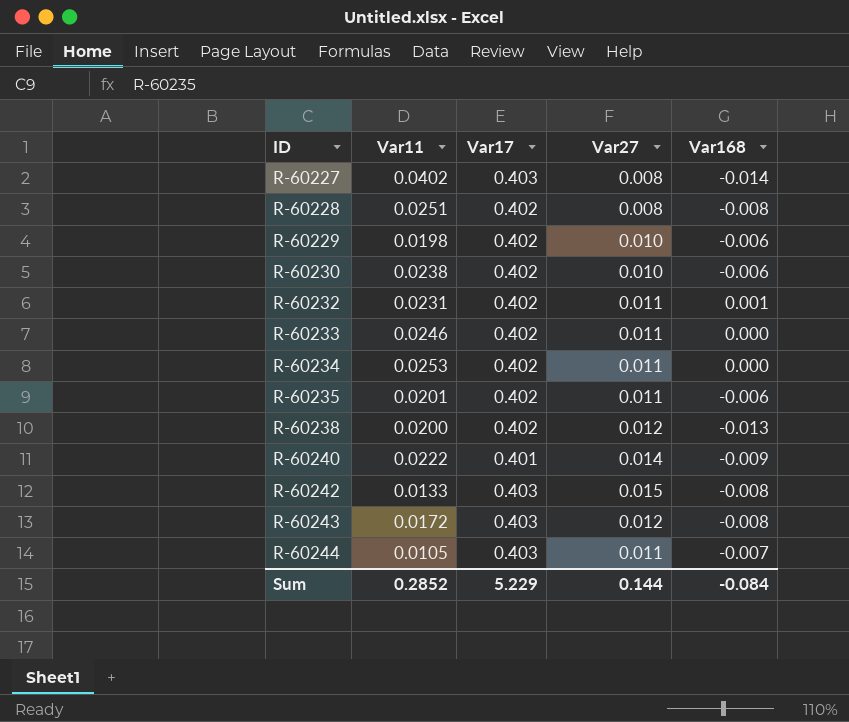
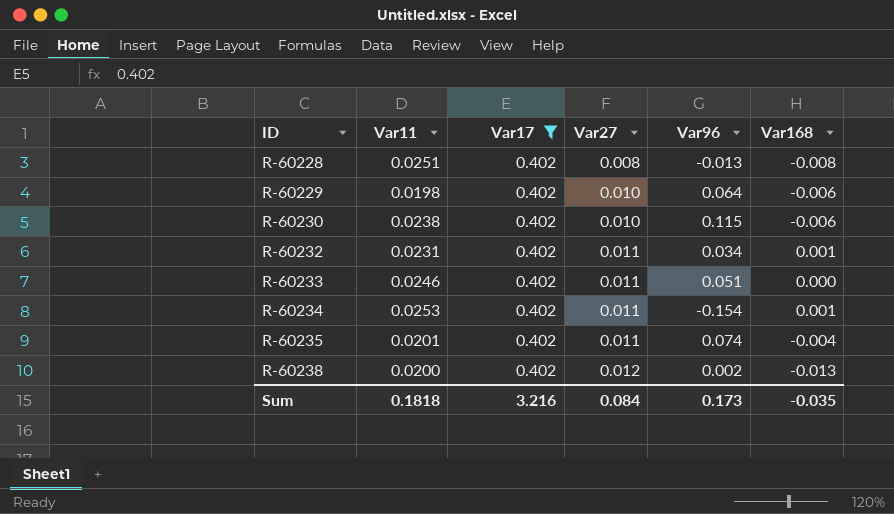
filter: none -> Var17 = 0.402
column Var96 | position: none -> 5
R-60234 | Var168: 0.000 -> 0.001
R-60235 | Var168: -0.006 -> -0.004
Sum | Var11: 0.2852 -> 0.1818
Sum | Var17: 5.229 -> 3.216
Sum | Var27: 0.144 -> 0.084
Sum | Var168: -0.084 -> -0.035

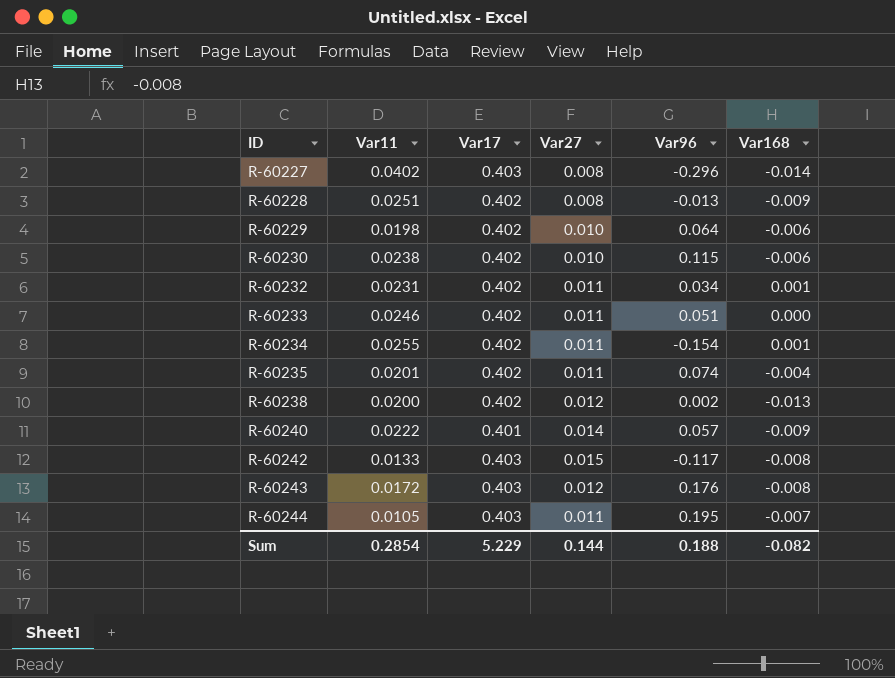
filter: Var17 = 0.402 -> none
R-60228 | Var168: -0.008 -> -0.009
R-60234 | Var11: 0.0253 -> 0.0255
Sum | Var11: 0.1818 -> 0.2854
Sum | Var17: 3.216 -> 5.229
Sum | Var27: 0.084 -> 0.144
Sum | Var96: 0.173 -> 0.188
Sum | Var168: -0.035 -> -0.082

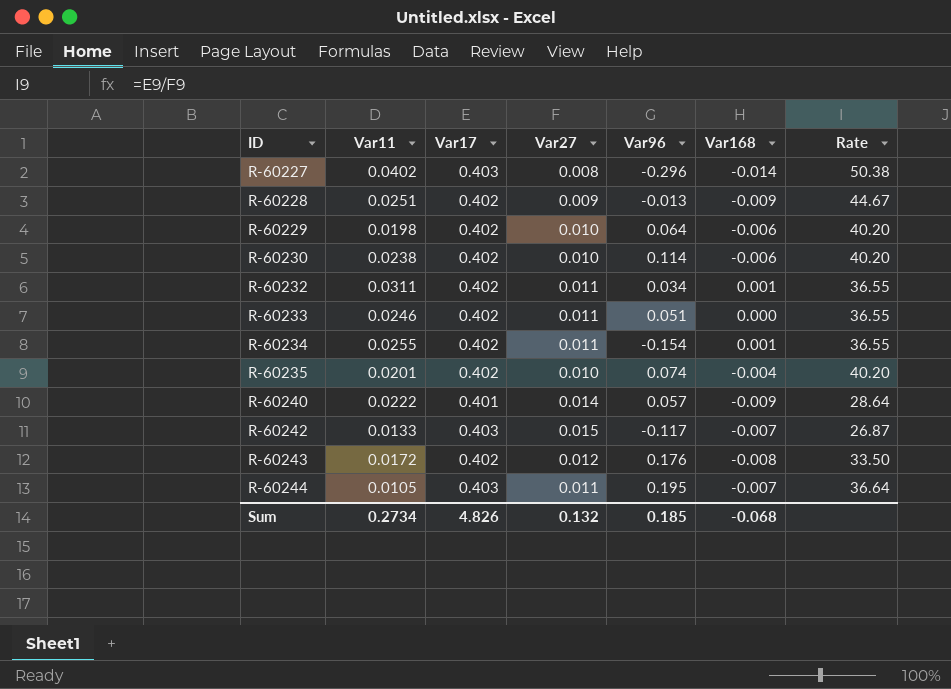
column Rate | formula: none -> [Var17] / [Var27]
row R-60238: 0.0200 | 0.402 | 0.012 | 0.002 | -0.013 -> none
R-60228 | Var27: 0.008 -> 0.009
R-60230 | Var96: 0.115 -> 0.114
R-60232 | Var11: 0.0231 -> 0.0311
R-60235 | Var27: 0.011 -> 0.010
R-60242 | Var168: -0.008 -> -0.007
R-60243 | Var17: 0.403 -> 0.402
Sum | Var11: 0.2854 -> 0.2734
Sum | Var17: 5.229 -> 4.826
Sum | Var27: 0.144 -> 0.132
Sum | Var96: 0.188 -> 0.185
Sum | Var168: -0.082 -> -0.068

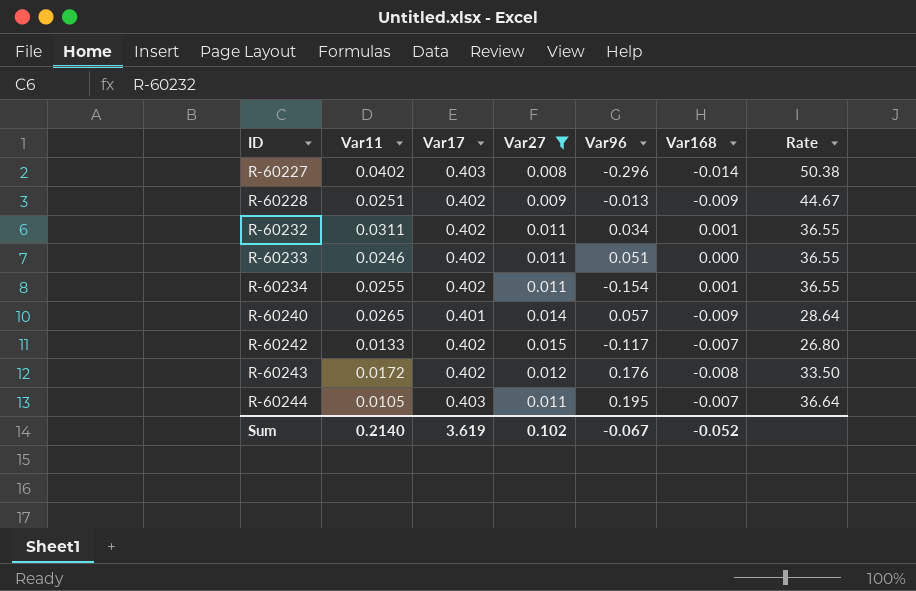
filter: none -> Var27 != 0.010
R-60240 | Var11: 0.0222 -> 0.0265
R-60242 | Var17: 0.403 -> 0.402
R-60242 | Rate: 26.87 -> 26.80
Sum | Var11: 0.2734 -> 0.2140
Sum | Var17: 4.826 -> 3.619
Sum | Var27: 0.132 -> 0.102
Sum | Var96: 0.185 -> -0.067
Sum | Var168: -0.068 -> -0.052

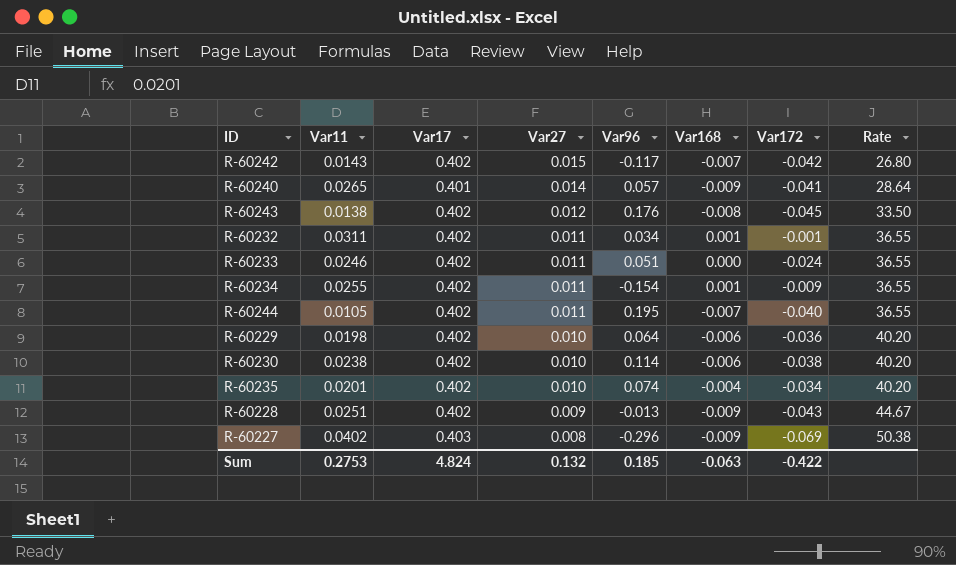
filter: Var27 != 0.010 -> none
row order: ID ascending -> Var27 descending
column Var172 | position: none -> 7
R-60242 | Var11: 0.0133 -> 0.0143
R-60243 | Var11: 0.0172 -> 0.0138
R-60244 | Var17: 0.403 -> 0.402
R-60244 | Rate: 36.64 -> 36.55
R-60227 | Var168: -0.014 -> -0.009
Sum | Var11: 0.2140 -> 0.2753
Sum | Var17: 3.619 -> 4.824
Sum | Var27: 0.102 -> 0.132
Sum | Var96: -0.067 -> 0.185
Sum | Var168: -0.052 -> -0.063

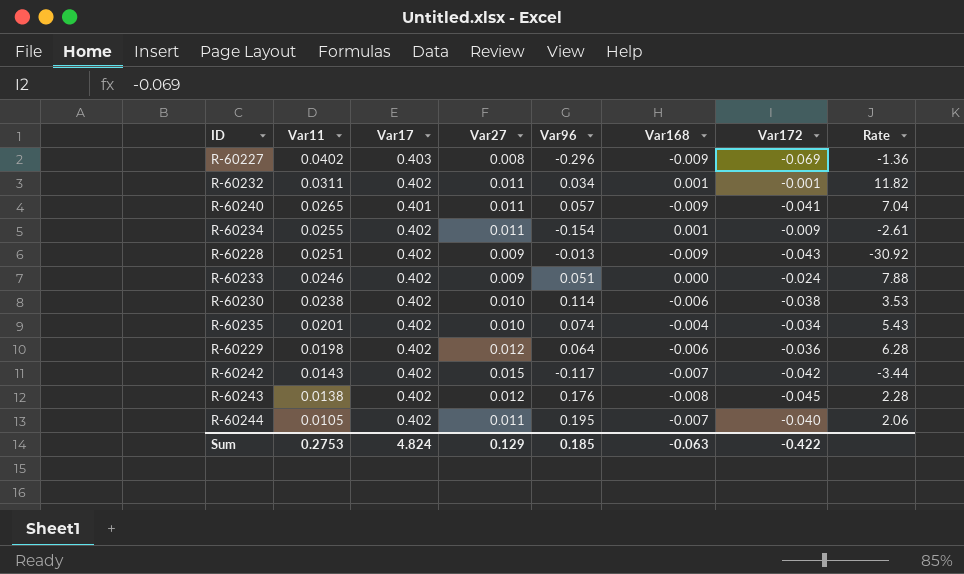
row order: Var27 descending -> Var11 descending
column Rate | formula: [Var17] / [Var27] -> [Var17] / [Var96]
R-60240 | Var27: 0.014 -> 0.011
R-60233 | Var27: 0.011 -> 0.009
R-60229 | Var27: 0.010 -> 0.012
Sum | Var27: 0.132 -> 0.129

